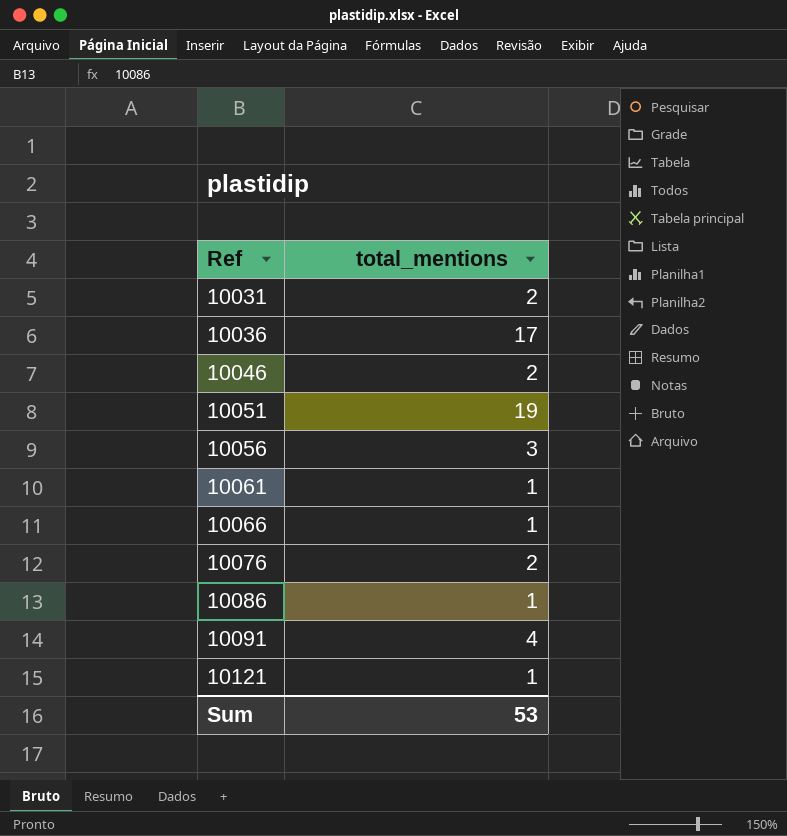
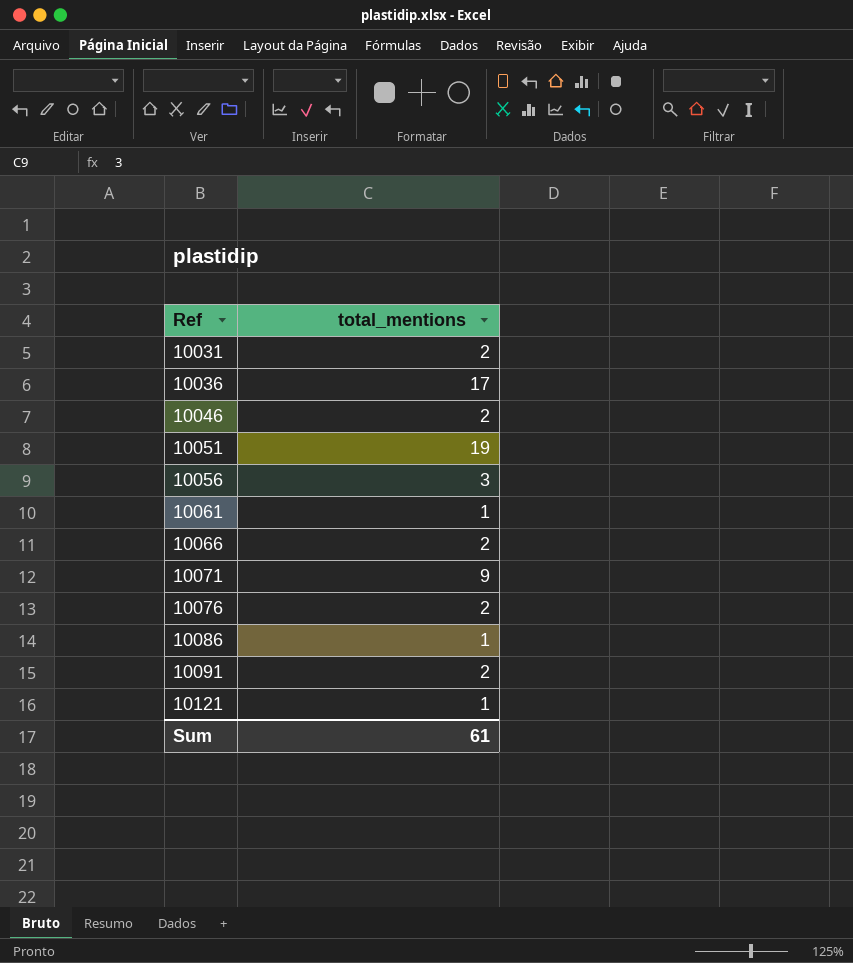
10066 | total_mentions: 1 -> 2
row 10071: none -> 9
10091 | total_mentions: 4 -> 2
Sum | total_mentions: 53 -> 61

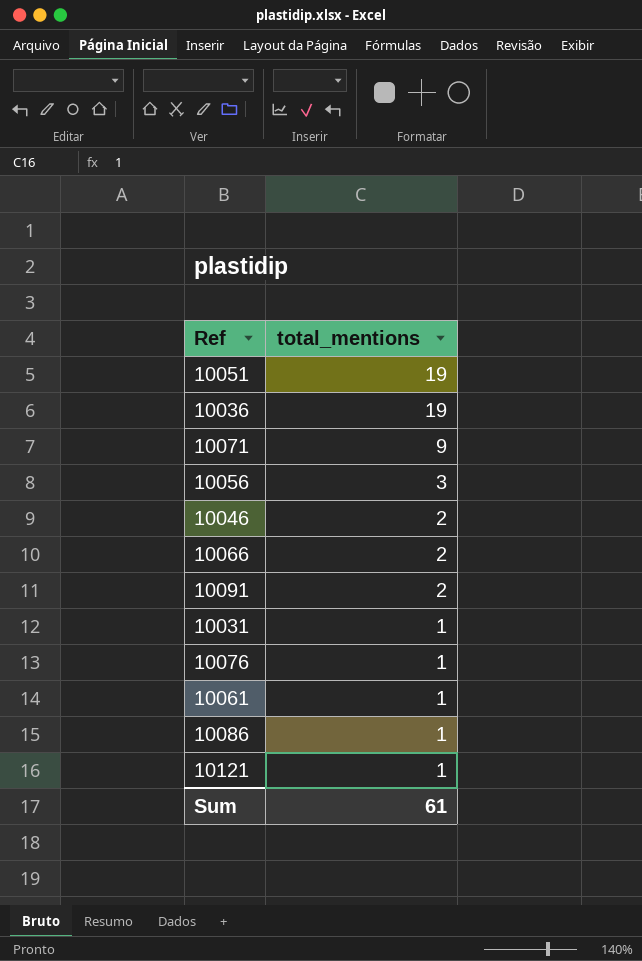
row order: Ref ascending -> total_mentions descending
10036 | total_mentions: 17 -> 19
10031 | total_mentions: 2 -> 1
10076 | total_mentions: 2 -> 1

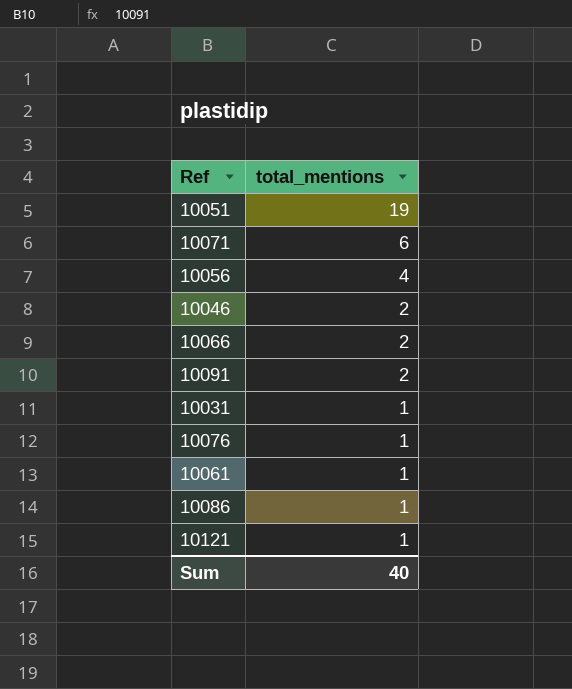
row 10036: 19 -> none
10071 | total_mentions: 9 -> 6
10056 | total_mentions: 3 -> 4
Sum | total_mentions: 61 -> 40

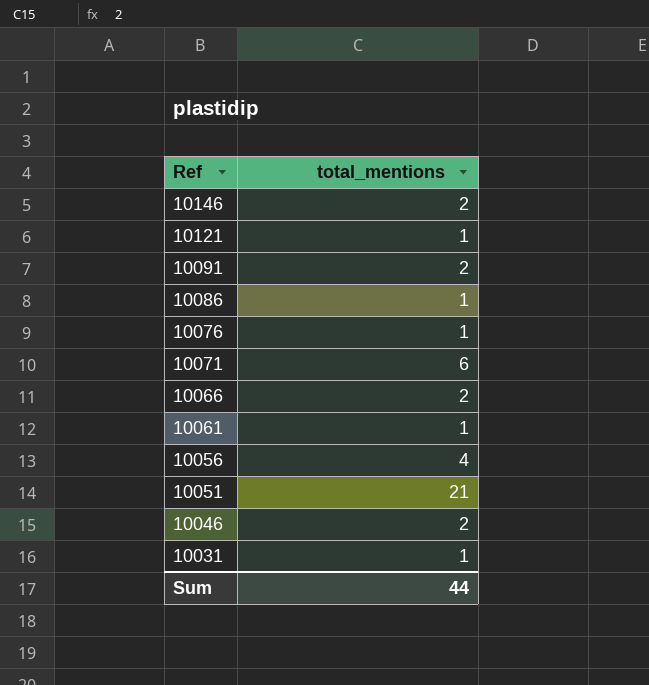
row order: total_mentions descending -> Ref descending
row 10146: none -> 2
10051 | total_mentions: 19 -> 21
Sum | total_mentions: 40 -> 44

